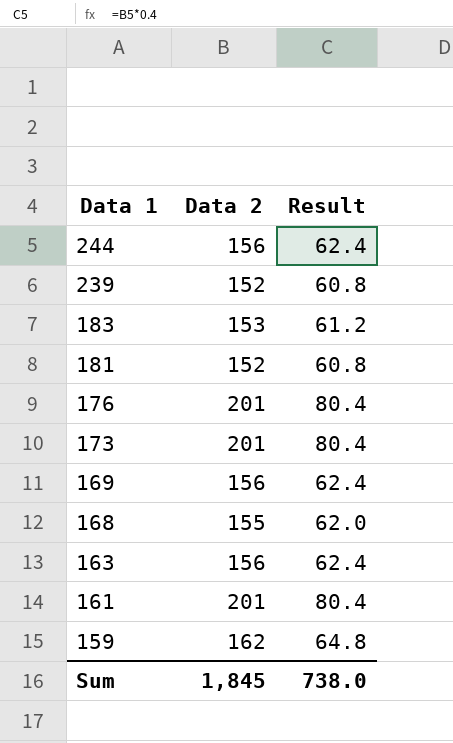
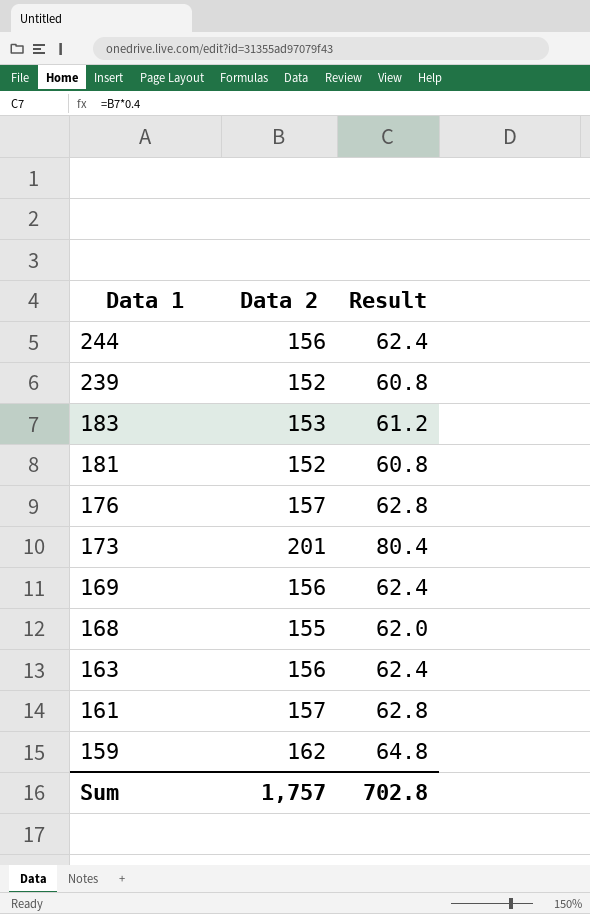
176 | Data 2: 201 -> 157
176 | Result: 80.4 -> 62.8
161 | Data 2: 201 -> 157
161 | Result: 80.4 -> 62.8
Sum | Data 2: 1,845 -> 1,757
Sum | Result: 738.0 -> 702.8

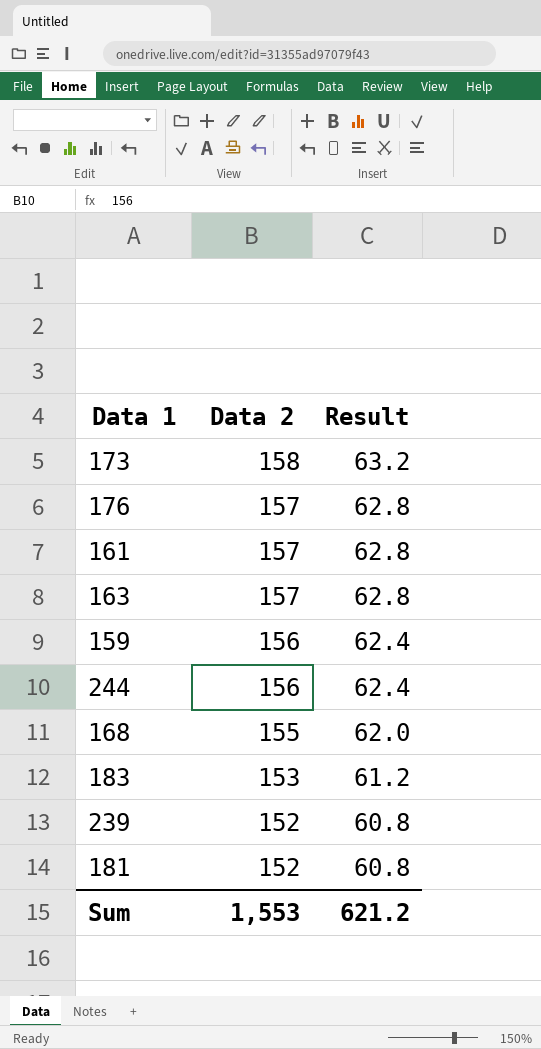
row order: Data 1 descending -> Data 2 descending
row 169: 156 | 62.4 -> none
173 | Data 2: 201 -> 158
173 | Result: 80.4 -> 63.2
163 | Data 2: 156 -> 157
163 | Result: 62.4 -> 62.8
159 | Data 2: 162 -> 156
159 | Result: 64.8 -> 62.4
Sum | Data 2: 1,757 -> 1,553
Sum | Result: 702.8 -> 621.2

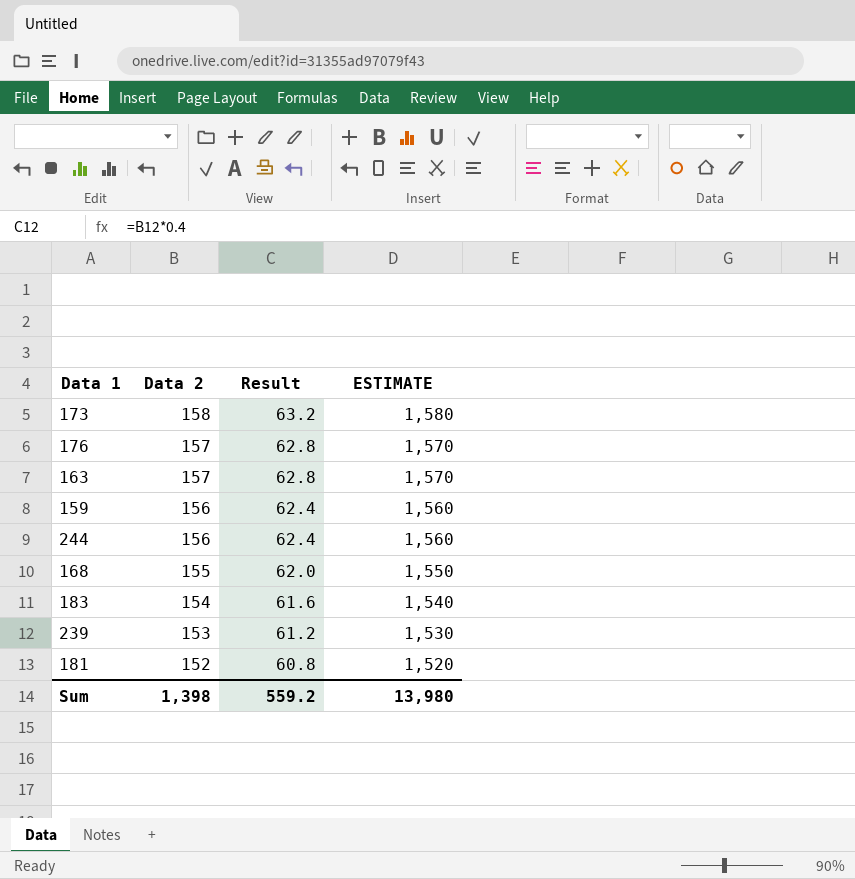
column ESTIMATE | formula: none -> [Data 2] * 10
row 161: 157 | 62.8 -> none
183 | Data 2: 153 -> 154
183 | Result: 61.2 -> 61.6
239 | Data 2: 152 -> 153
239 | Result: 60.8 -> 61.2
Sum | Data 2: 1,553 -> 1,398
Sum | Result: 621.2 -> 559.2

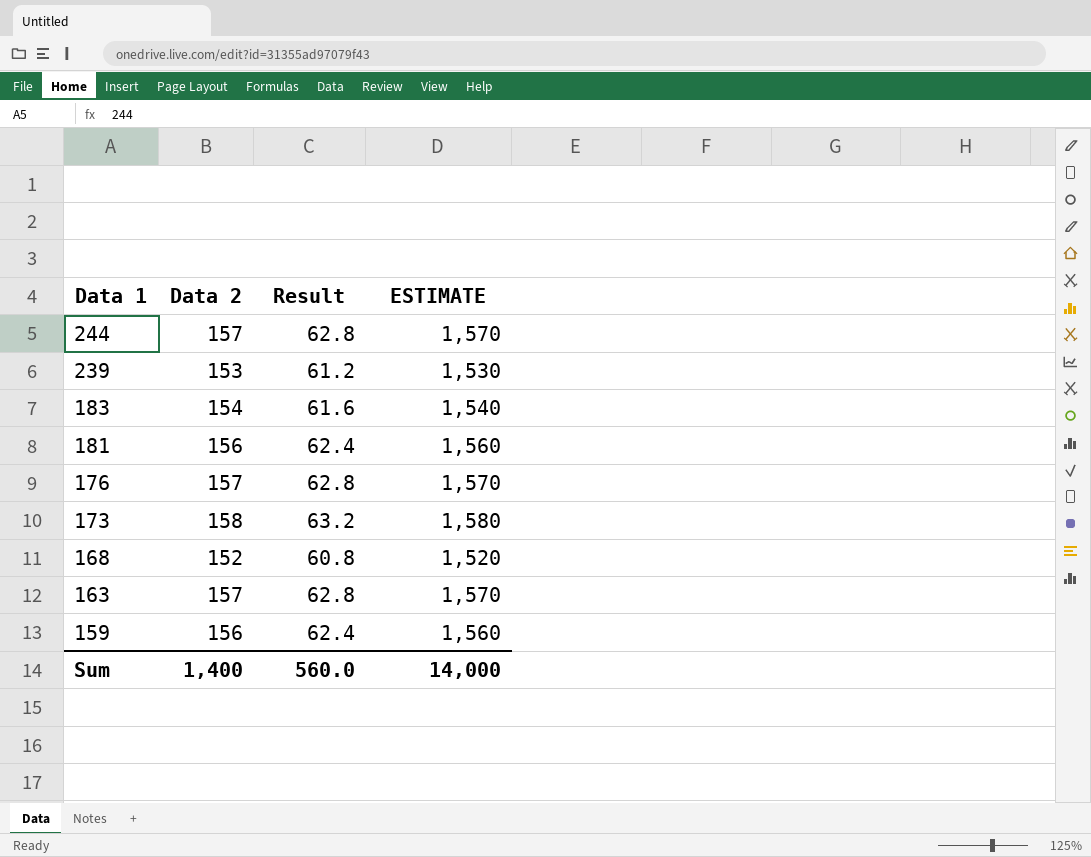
row order: Data 2 descending -> Data 1 descending
244 | Data 2: 156 -> 157
244 | Result: 62.4 -> 62.8
244 | ESTIMATE: 1,560 -> 1,570
181 | Data 2: 152 -> 156
181 | Result: 60.8 -> 62.4
181 | ESTIMATE: 1,520 -> 1,560
168 | Data 2: 155 -> 152
168 | Result: 62.0 -> 60.8
168 | ESTIMATE: 1,550 -> 1,520
Sum | Data 2: 1,398 -> 1,400
Sum | Result: 559.2 -> 560.0
Sum | ESTIMATE: 13,980 -> 14,000

